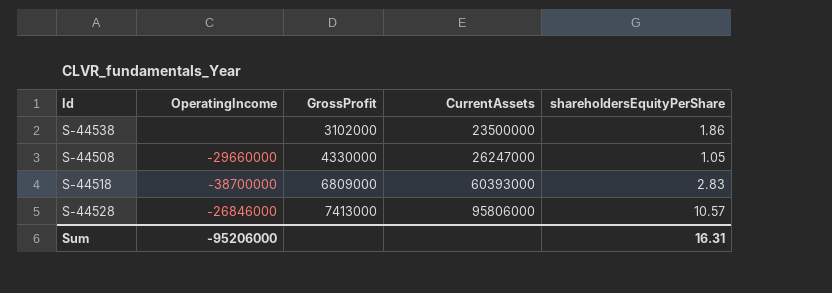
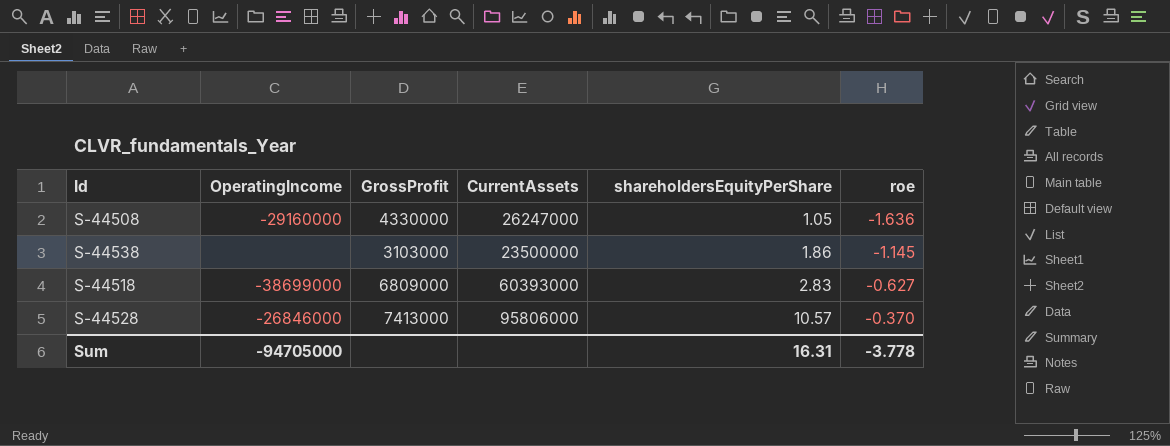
row order: GrossProfit ascending -> shareholdersEquityPerShare ascending
column roe | position: none -> 6
S-44508 | OperatingIncome: -29660000 -> -29160000
S-44538 | GrossProfit: 3102000 -> 3103000
S-44518 | OperatingIncome: -38700000 -> -38699000
Sum | OperatingIncome: -95206000 -> -94705000

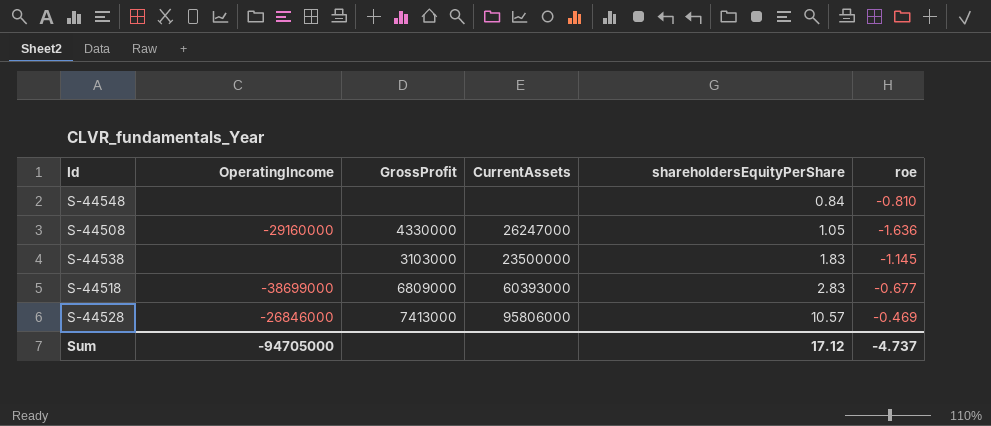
row S-44548: none -> none | none | none | 0.84 | -0.810
S-44538 | shareholdersEquityPerShare: 1.86 -> 1.83
S-44518 | roe: -0.627 -> -0.677
S-44528 | roe: -0.370 -> -0.469
Sum | shareholdersEquityPerShare: 16.31 -> 17.12
Sum | roe: -3.778 -> -4.737

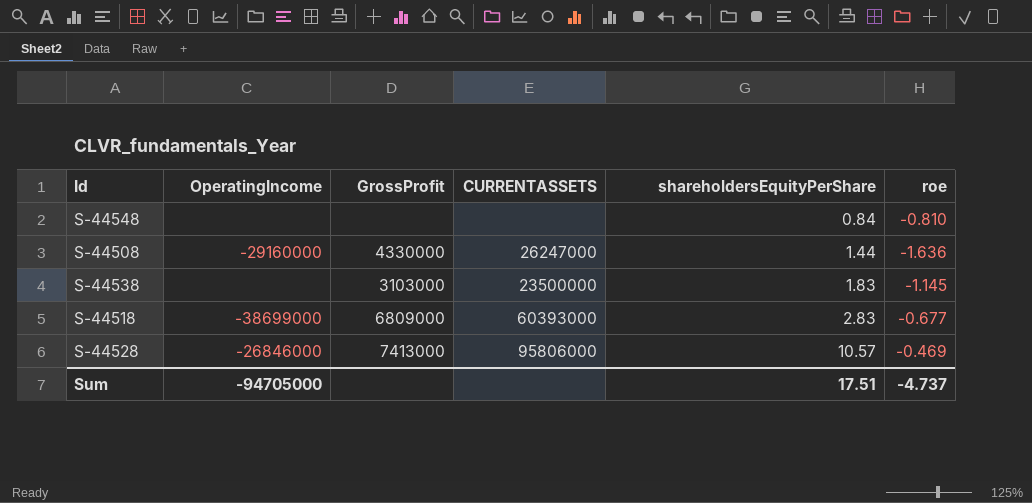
column name: CurrentAssets -> CURRENTASSETS
S-44508 | shareholdersEquityPerShare: 1.05 -> 1.44
Sum | shareholdersEquityPerShare: 17.12 -> 17.51

